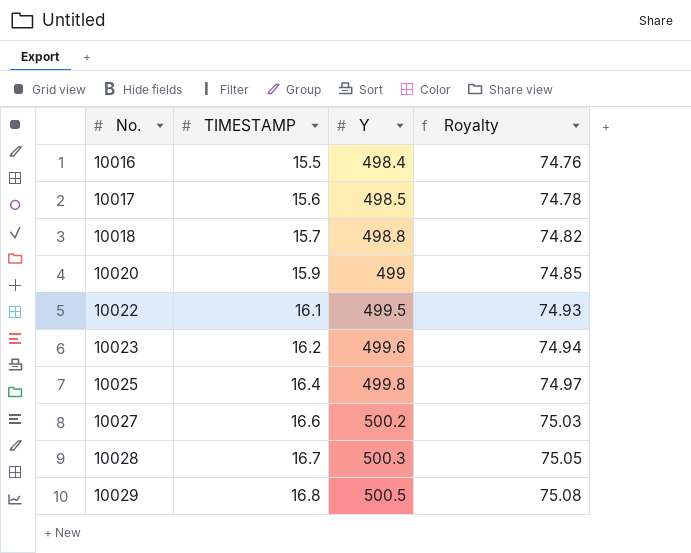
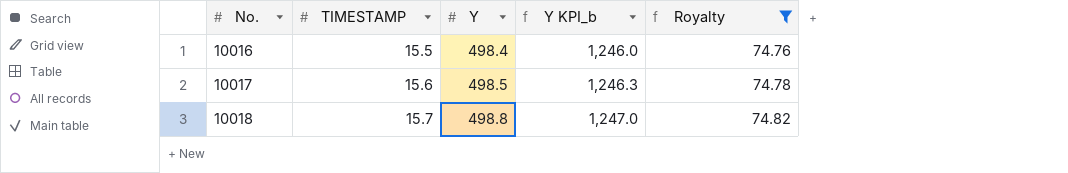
filter: none -> Royalty <= 74.82
column Y KPI_b | formula: none -> [Y] * 2.5

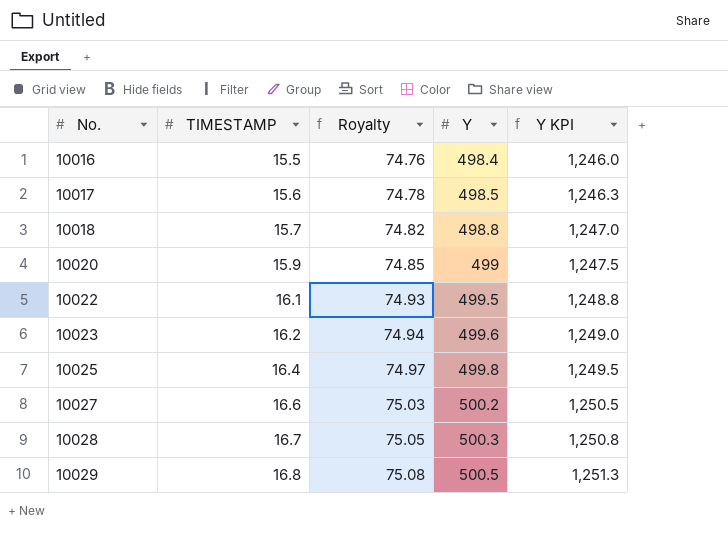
filter: Royalty <= 74.82 -> none
column Royalty | position: 5 -> 3
column name: Y KPI_b -> Y KPI

